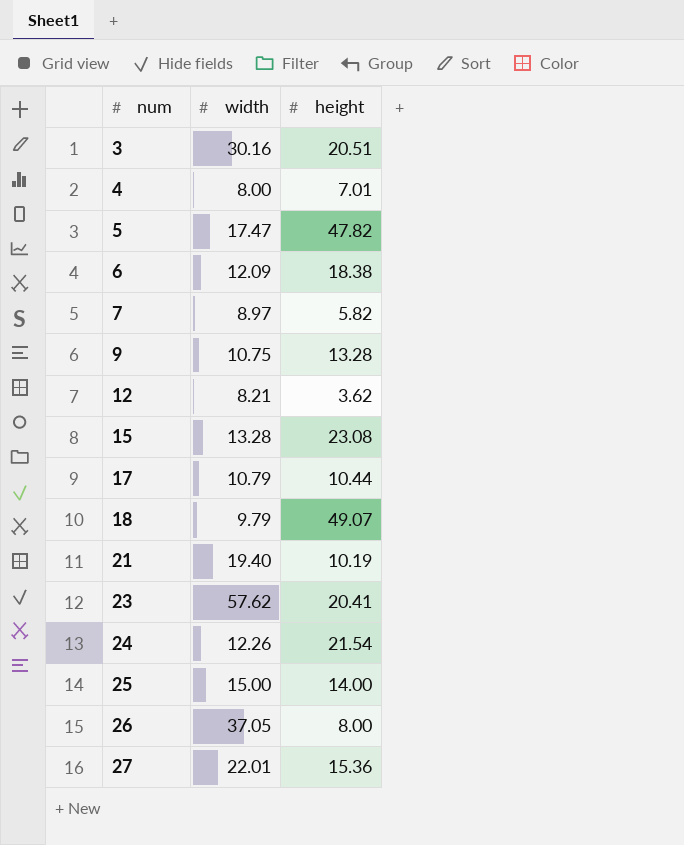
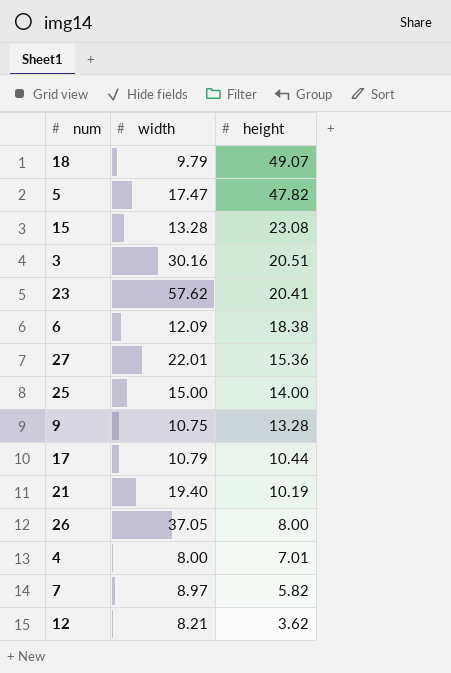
row order: num ascending -> height descending
row 24: 12.26 | 21.54 -> none

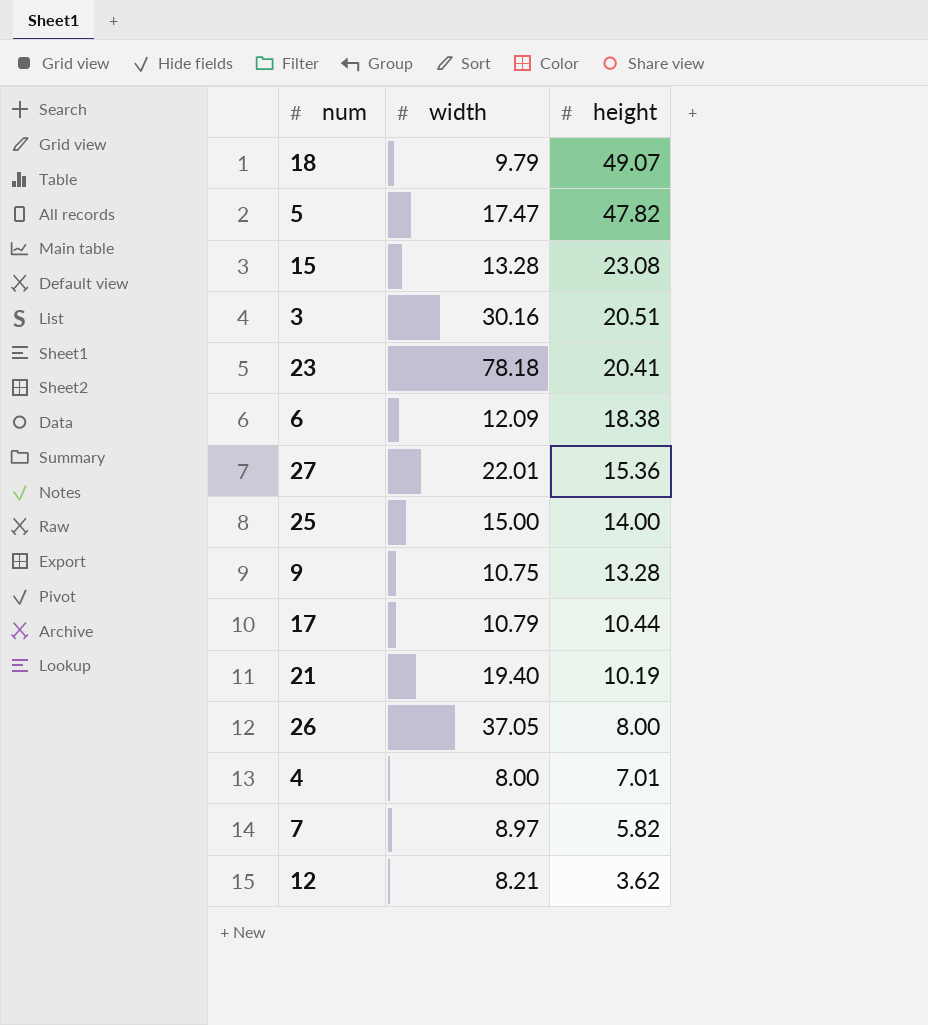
23 | width: 57.62 -> 78.18

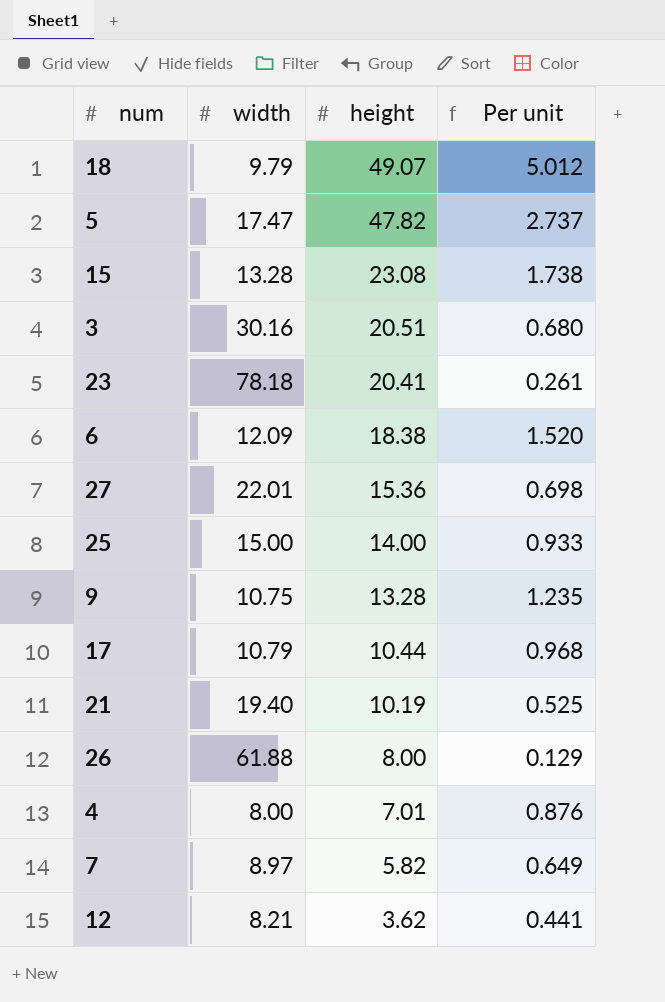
column Per unit | formula: none -> [height] / [width]
26 | width: 37.05 -> 61.88

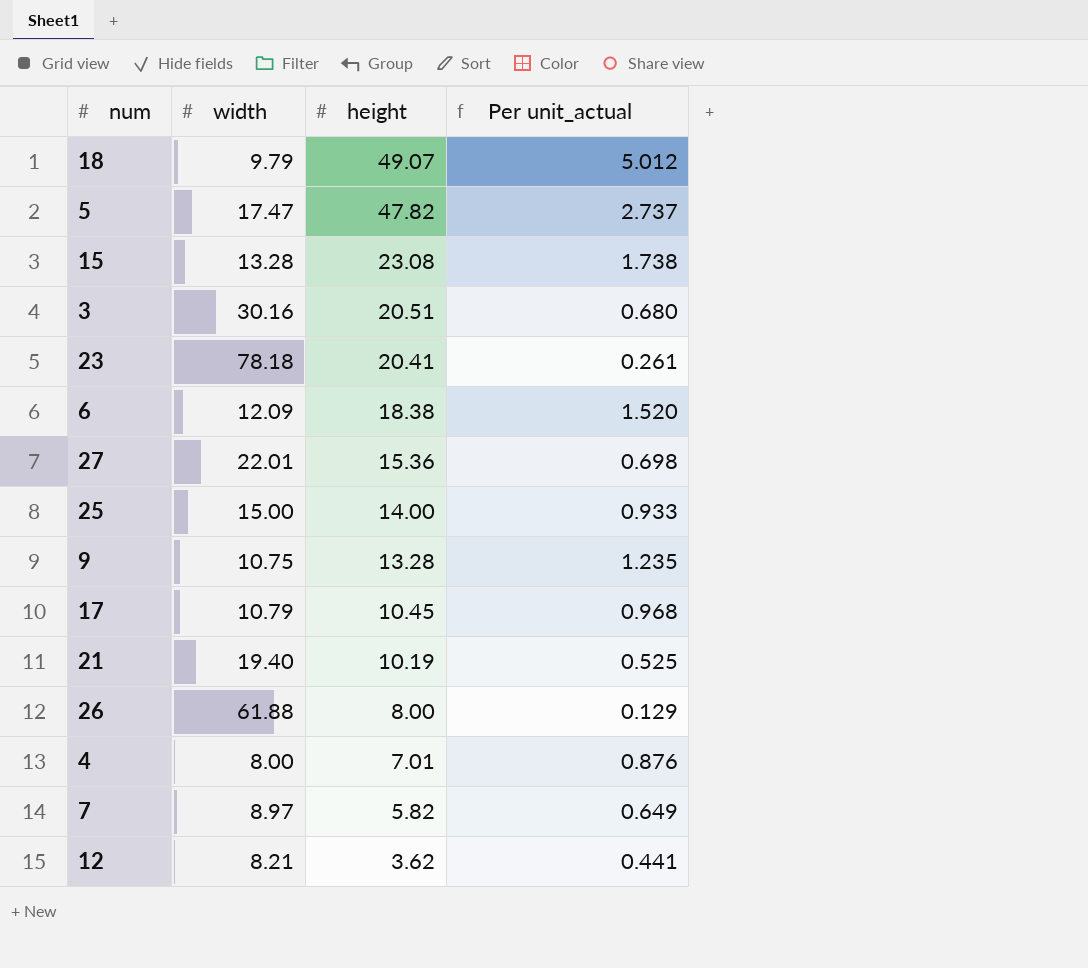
column name: Per unit -> Per unit_actual
17 | height: 10.44 -> 10.45

